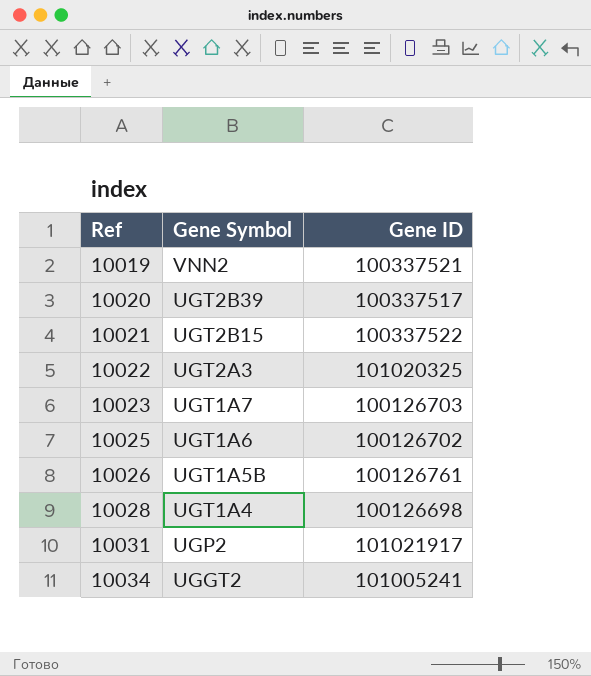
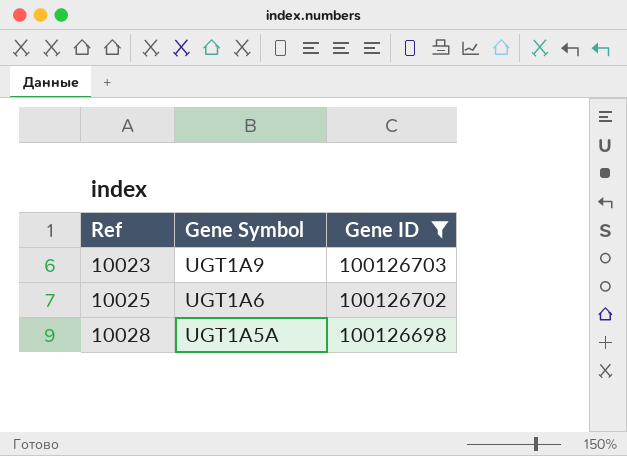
filter: none -> Gene ID <= 100126703
10023 | Gene Symbol: UGT1A7 -> UGT1A9
10028 | Gene Symbol: UGT1A4 -> UGT1A5A

